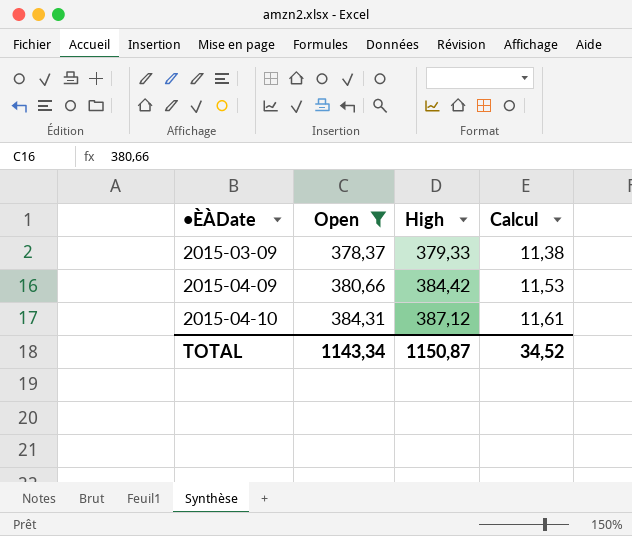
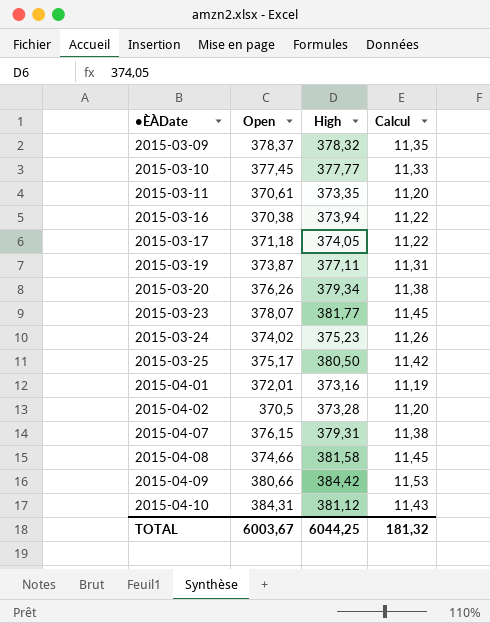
filter: Open >= 378,37 -> none
2015-03-09 | High: 379,33 -> 378,32
2015-03-09 | Calcul: 11,38 -> 11,35
2015-04-10 | High: 387,12 -> 381,12
2015-04-10 | Calcul: 11,61 -> 11,43
TOTAL | Open: 1143,34 -> 6003,67
TOTAL | High: 1150,87 -> 6044,25
TOTAL | Calcul: 34,52 -> 181,32

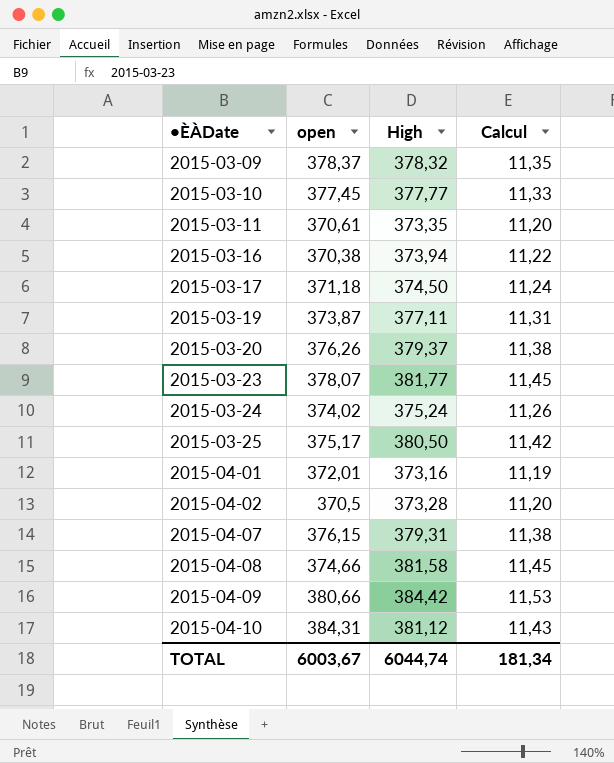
column name: Open -> open
2015-03-17 | High: 374,05 -> 374,50
2015-03-17 | Calcul: 11,22 -> 11,24
2015-03-20 | High: 379,34 -> 379,37
2015-03-24 | High: 375,23 -> 375,24
TOTAL | High: 6044,25 -> 6044,74
TOTAL | Calcul: 181,32 -> 181,34

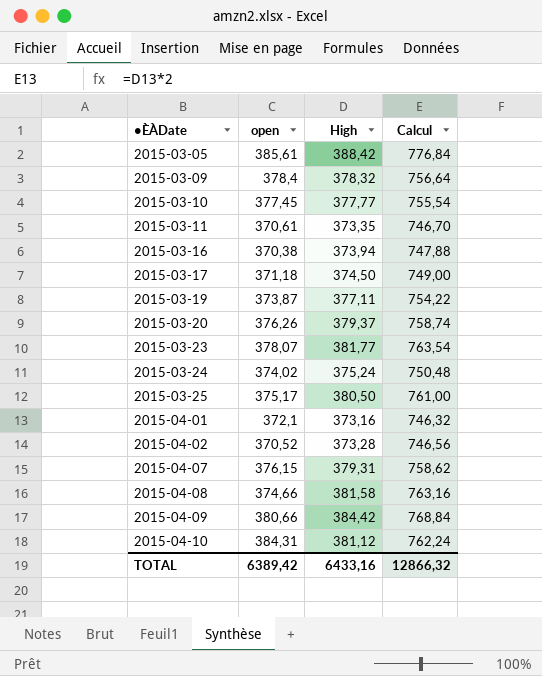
column Calcul | formula: [High] * 0,03 -> [High] * 2
row 2015-03-05: none -> 385,61 | 388,42 | 776,84
2015-03-09 | open: 378,37 -> 378,4
2015-04-01 | open: 372,01 -> 372,1
2015-04-02 | open: 370,5 -> 370,52
TOTAL | open: 6003,67 -> 6389,42
TOTAL | High: 6044,74 -> 6433,16
TOTAL | Calcul: 181,34 -> 12866,32

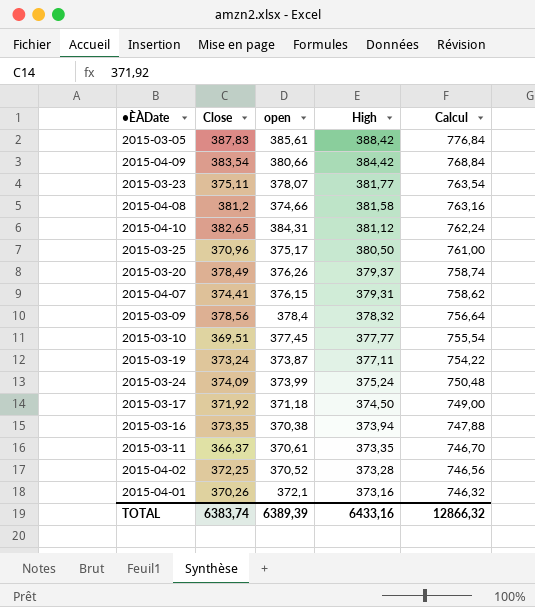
row order: •ÈÀDate ascending -> High descending
column Close | position: none -> 2
2015-03-24 | open: 374,02 -> 373,99
TOTAL | open: 6389,42 -> 6389,39

